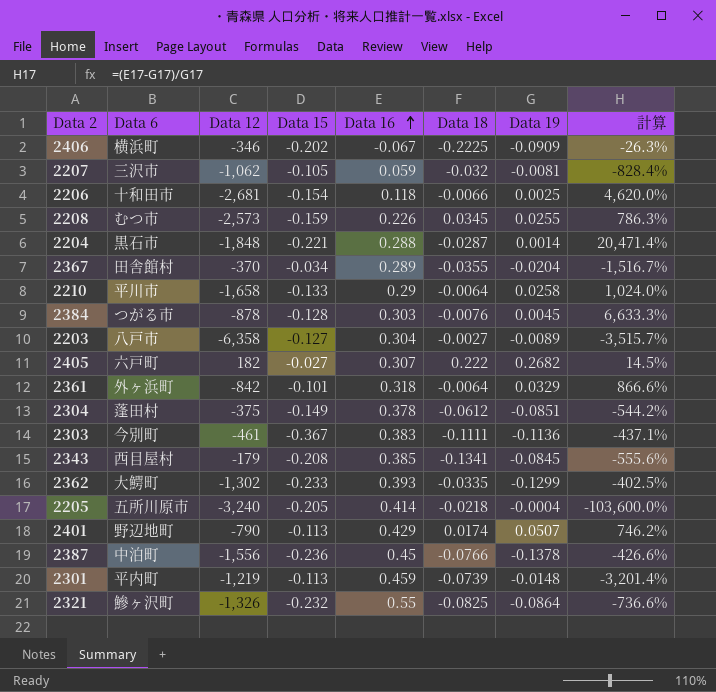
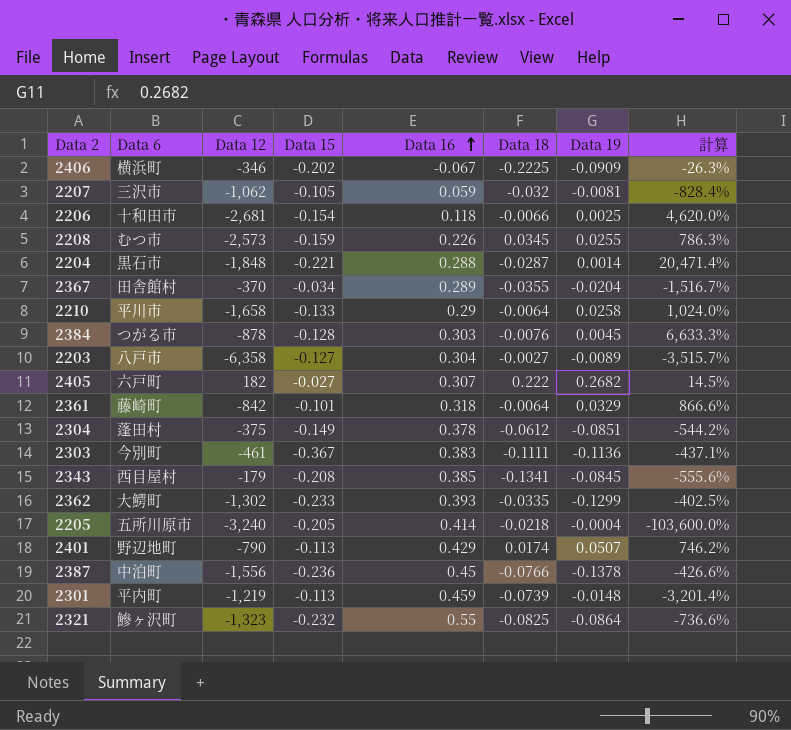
2361 | Data 6: 外ヶ浜町 -> 藤崎町
2321 | Data 12: -1,326 -> -1,323

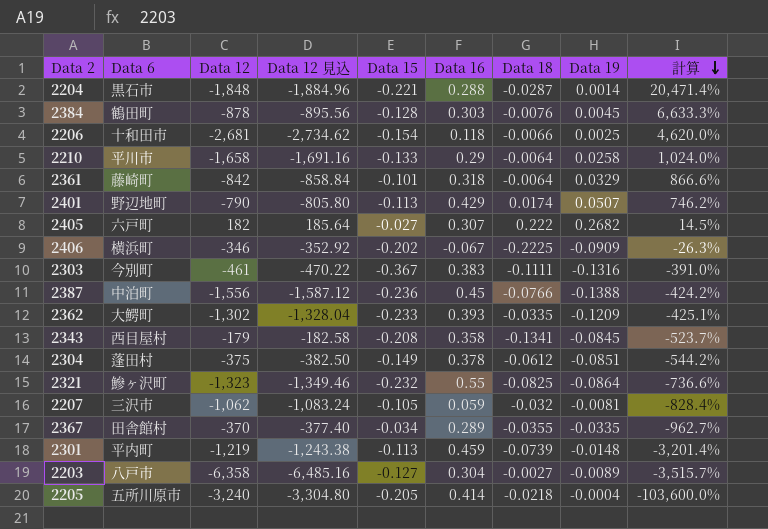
row order: Data 16 ascending -> 計算 descending
column Data 12 見込 | formula: none -> [Data 12] * 1.02
row 2208: むつ市 | -2,573 | -0.159 | 0.226 | 0.0345 | 0.0255 | 786.3% -> none
2384 | Data 6: つがる市 -> 鶴田町
2303 | Data 19: -0.1136 -> -0.1316
2303 | 計算: -437.1% -> -391.0%
2387 | Data 19: -0.1378 -> -0.1388
2387 | 計算: -426.6% -> -424.2%
2362 | Data 19: -0.1299 -> -0.1209
2362 | 計算: -402.5% -> -425.1%
2343 | Data 16: 0.385 -> 0.358
2343 | 計算: -555.6% -> -523.7%
2367 | Data 19: -0.0204 -> -0.0335
2367 | 計算: -1,516.7% -> -962.7%

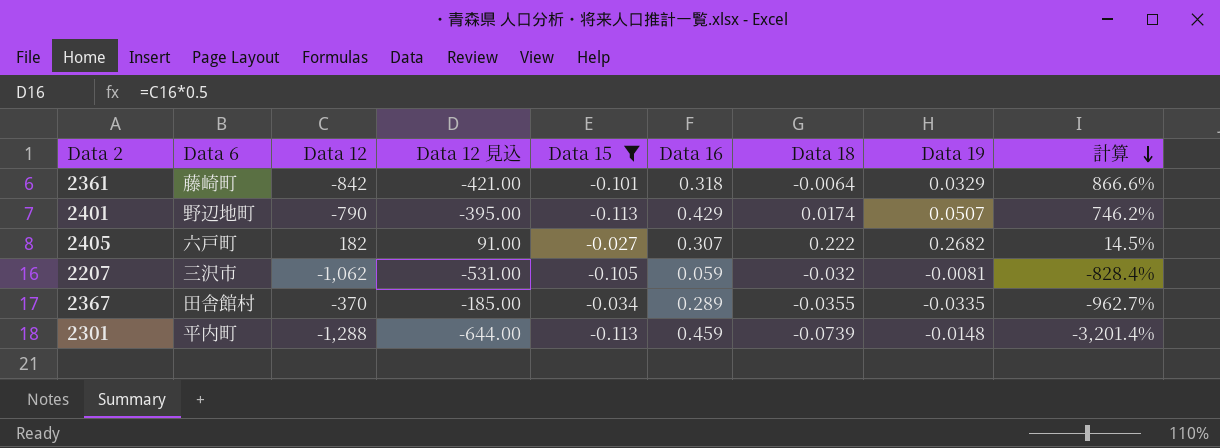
filter: none -> Data 15 >= -0.113
column Data 12 見込 | formula: [Data 12] * 1.02 -> [Data 12] * 0.5
2301 | Data 12: -1,219 -> -1,288

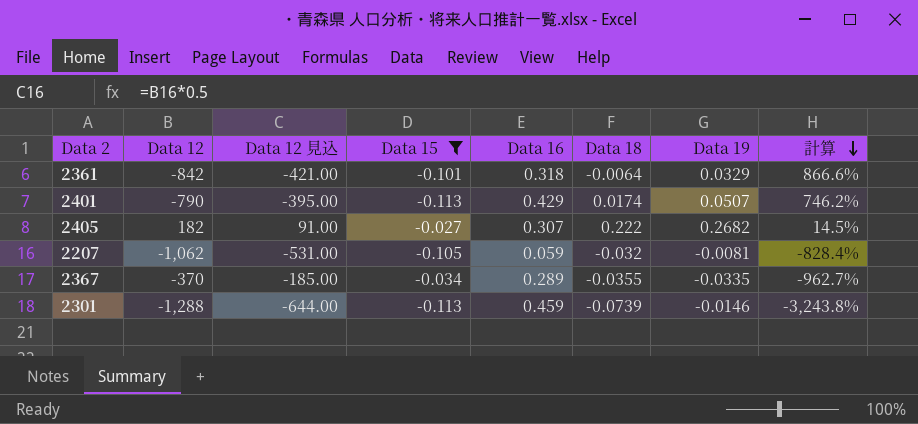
column Data 6 | position: 2 -> none
2301 | Data 19: -0.0148 -> -0.0146
2301 | 計算: -3,201.4% -> -3,243.8%

